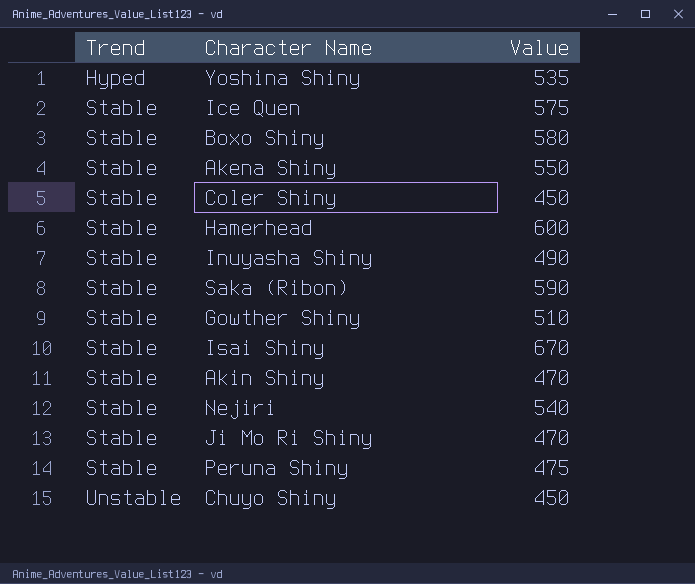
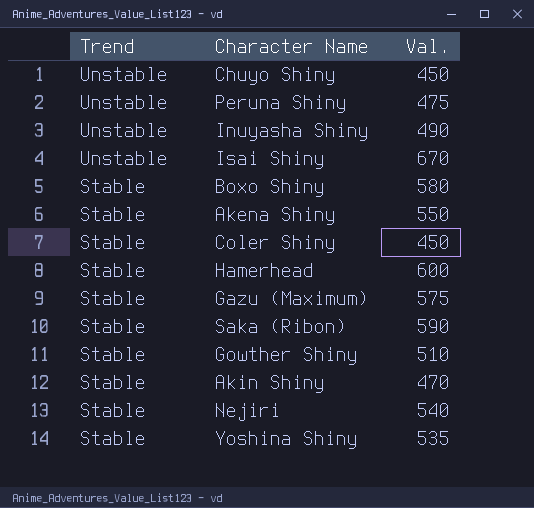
row order: Trend ascending -> Trend descending
column name: Value -> Val.
row Ice Quen: Stable | 575 -> none
row Ji Mo Ri Shiny: Stable | 470 -> none
Peruna Shiny | Trend: Stable -> Unstable
Inuyasha Shiny | Trend: Stable -> Unstable
Isai Shiny | Trend: Stable -> Unstable
row Gazu (Maximum): none -> Stable | 575
Yoshina Shiny | Trend: Hyped -> Stable

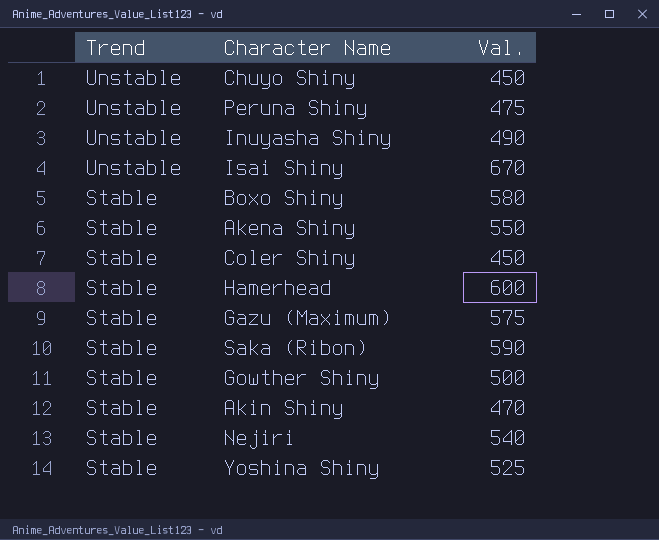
Gowther Shiny | Val.: 510 -> 500
Yoshina Shiny | Val.: 535 -> 525

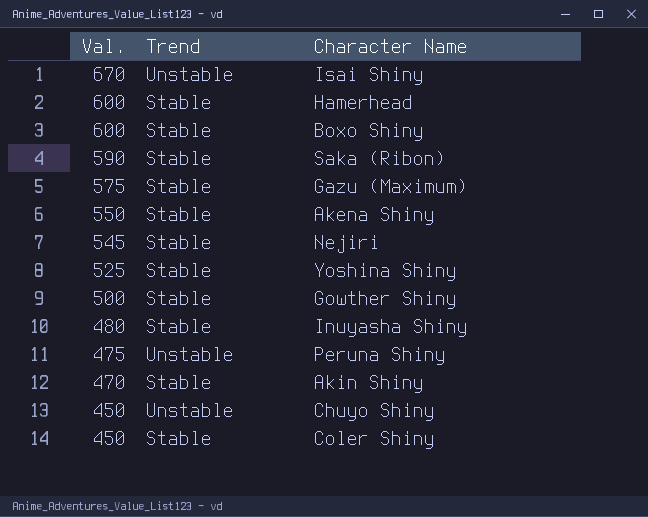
row order: Trend descending -> Val. descending
column Val. | position: 3 -> 1
Boxo Shiny | Val.: 580 -> 600
Nejiri | Val.: 540 -> 545
Inuyasha Shiny | Val.: 490 -> 480
Inuyasha Shiny | Trend: Unstable -> Stable

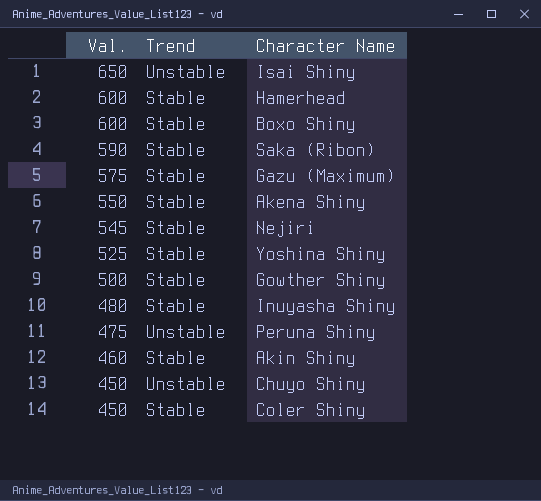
Isai Shiny | Val.: 670 -> 650
Akin Shiny | Val.: 470 -> 460

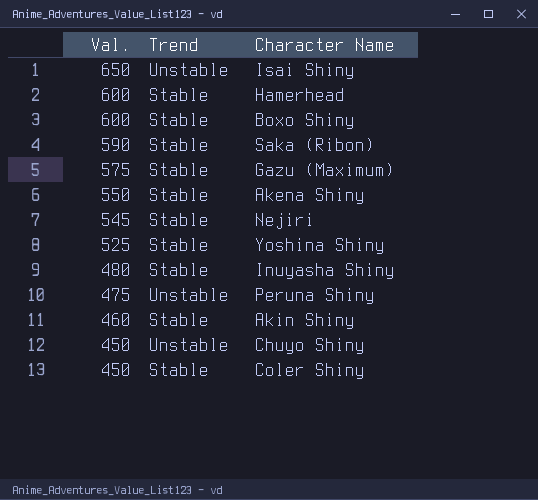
row Gowther Shiny: 500 | Stable -> none

